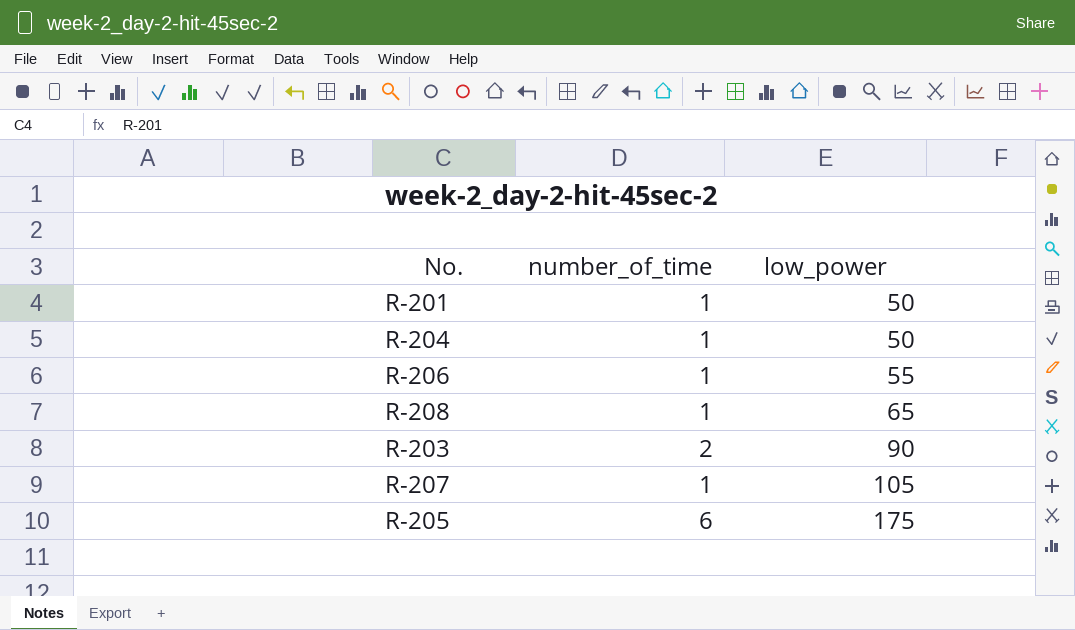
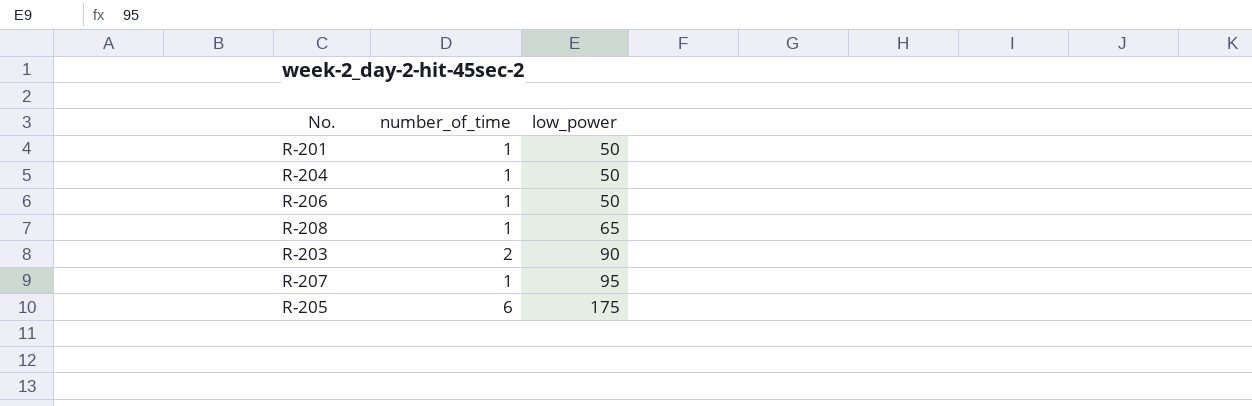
R-206 | low_power: 55 -> 50
R-207 | low_power: 105 -> 95

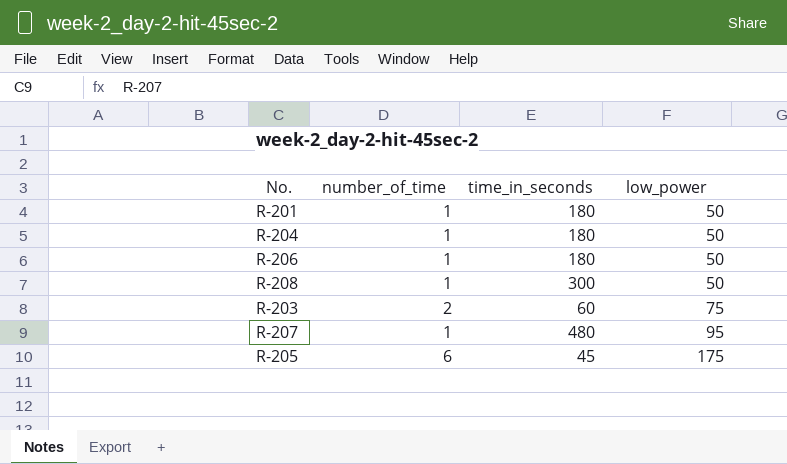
column time_in_seconds | position: none -> 3
R-208 | low_power: 65 -> 50
R-203 | low_power: 90 -> 75

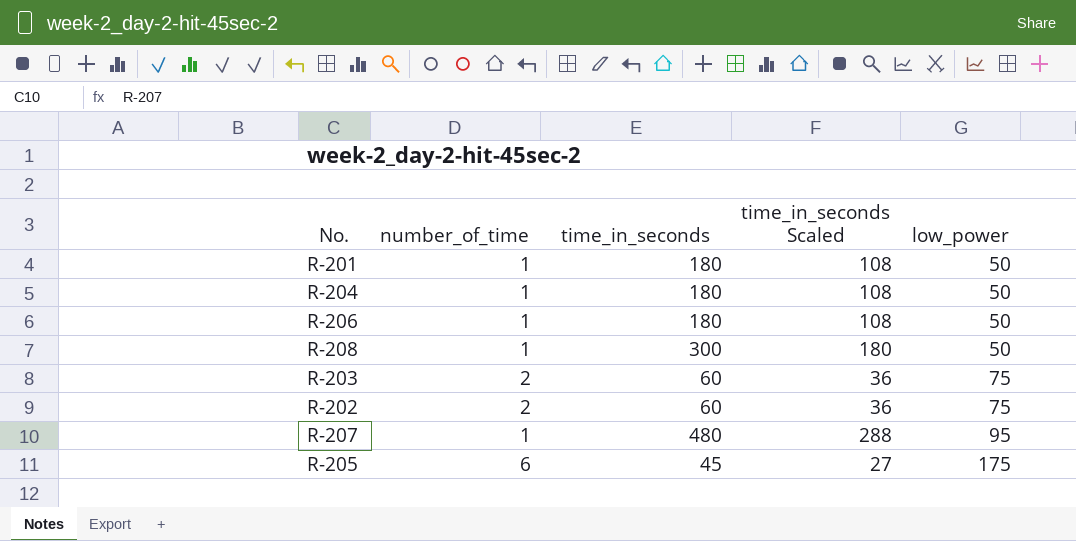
column time_in_seconds Scaled | formula: none -> [time_in_seconds] * 0.6
row R-202: none -> 2 | 60 | 36 | 75

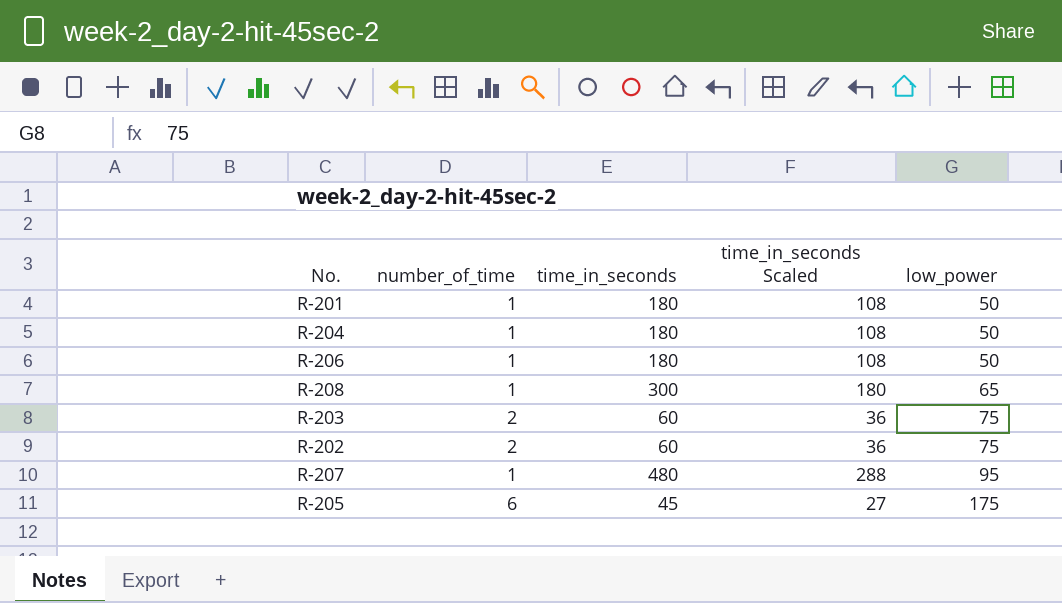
R-208 | low_power: 50 -> 65

